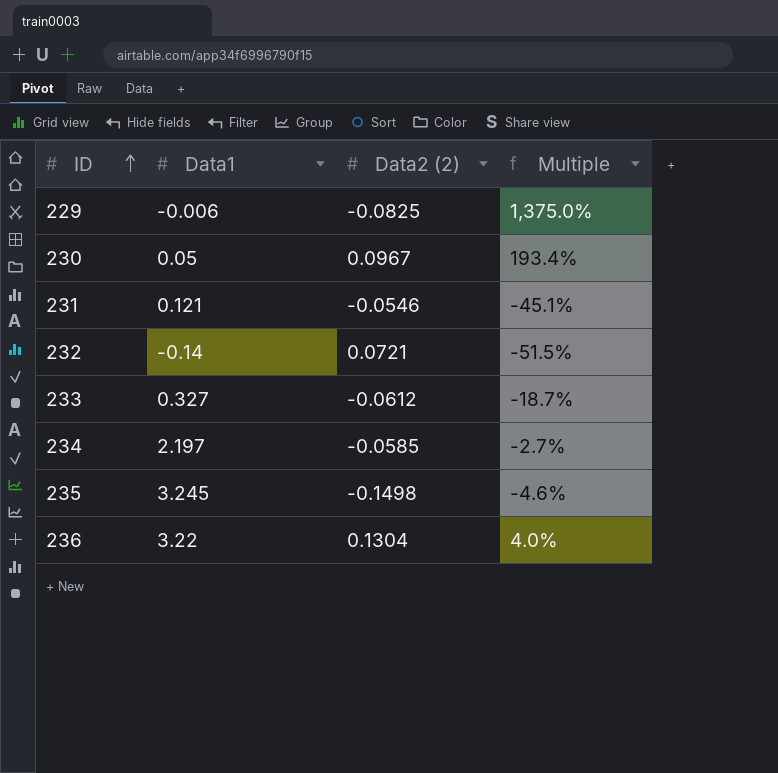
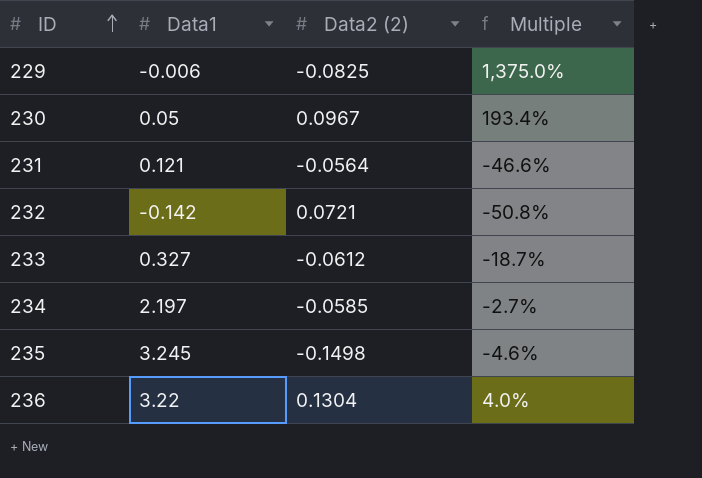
231 | Data2 (2): -0.0546 -> -0.0564
231 | Multiple: -45.1% -> -46.6%
232 | Data1: -0.14 -> -0.142
232 | Multiple: -51.5% -> -50.8%

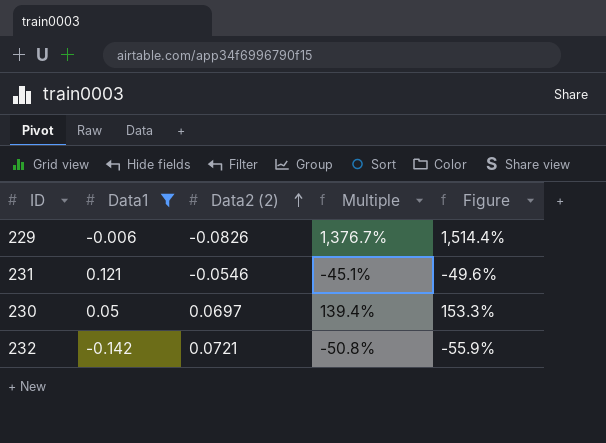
filter: none -> Data1 <= 0.121
row order: ID ascending -> Data2 (2) ascending
column Figure | formula: none -> [Multiple] * 1.1
229 | Data2 (2): -0.0825 -> -0.0826
229 | Multiple: 1,375.0% -> 1,376.7%
231 | Data2 (2): -0.0564 -> -0.0546
231 | Multiple: -46.6% -> -45.1%
230 | Data2 (2): 0.0967 -> 0.0697
230 | Multiple: 193.4% -> 139.4%

